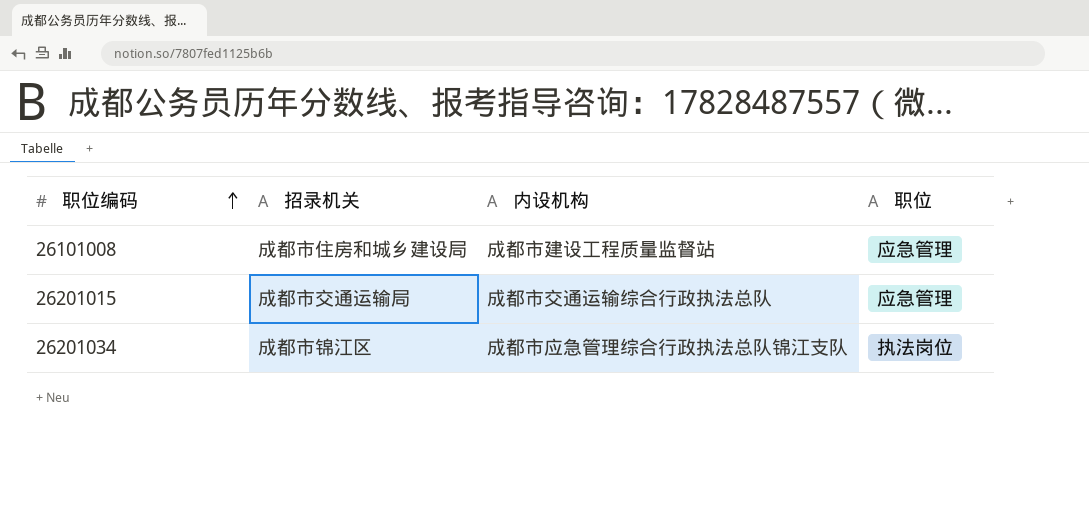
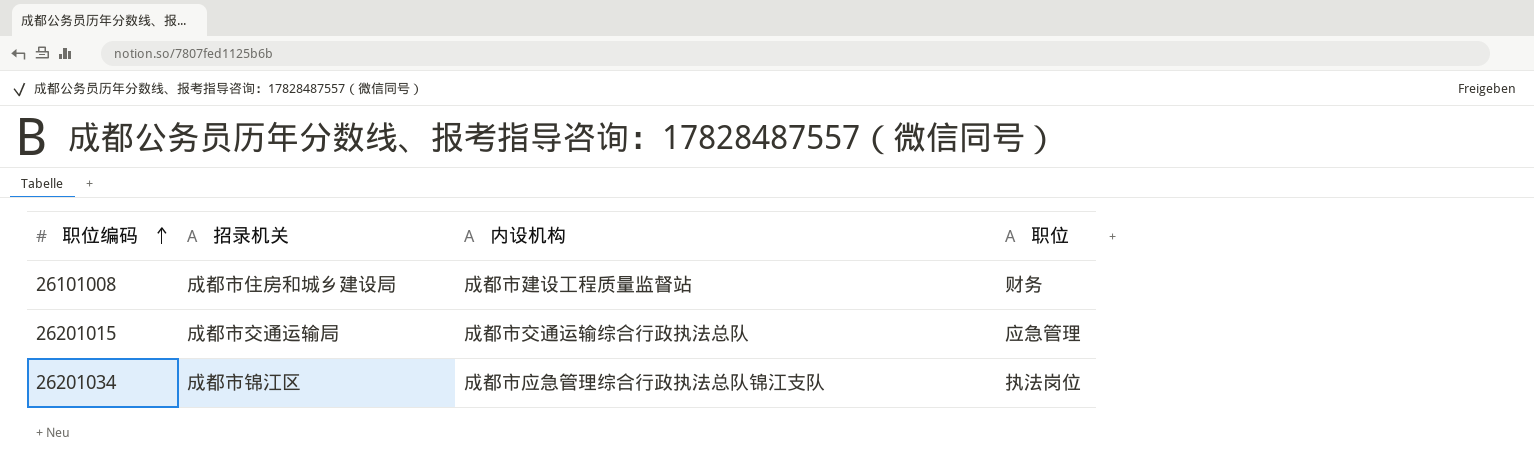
26101008 | 职位: 应急管理 -> 财务

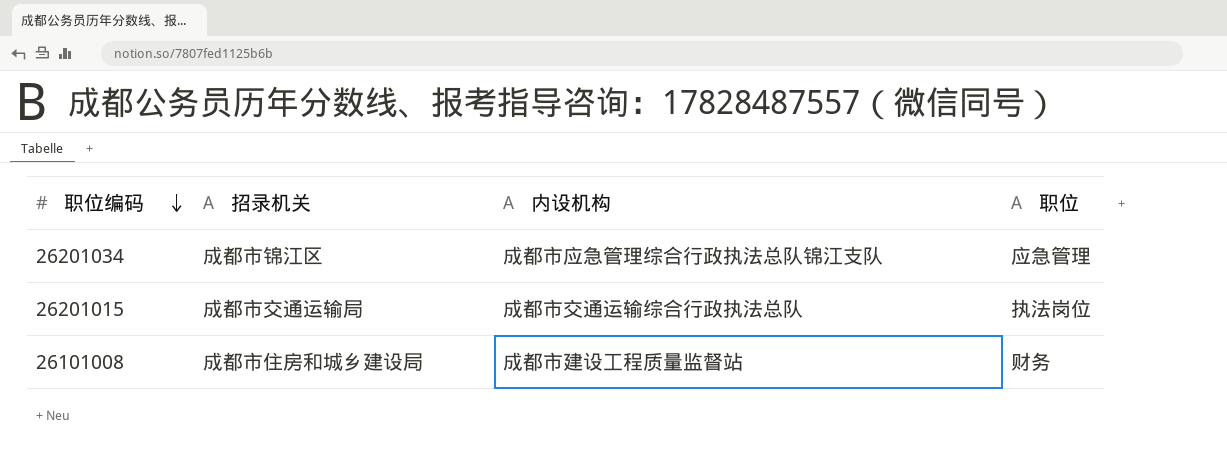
row order: 职位编码 ascending -> 职位编码 descending
26201034 | 职位: 执法岗位 -> 应急管理
26201015 | 职位: 应急管理 -> 执法岗位

